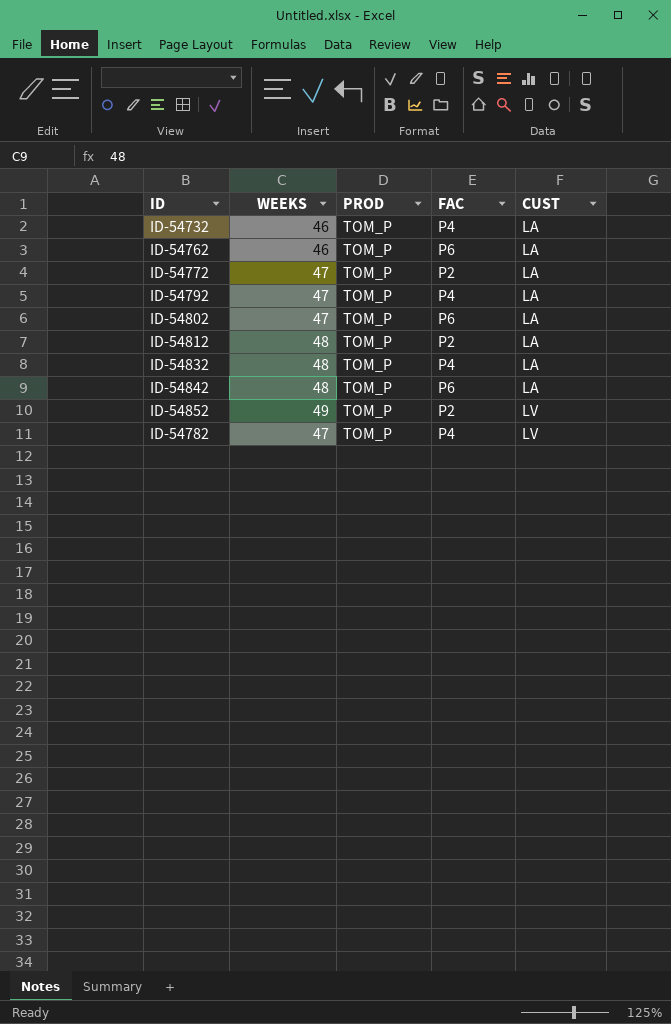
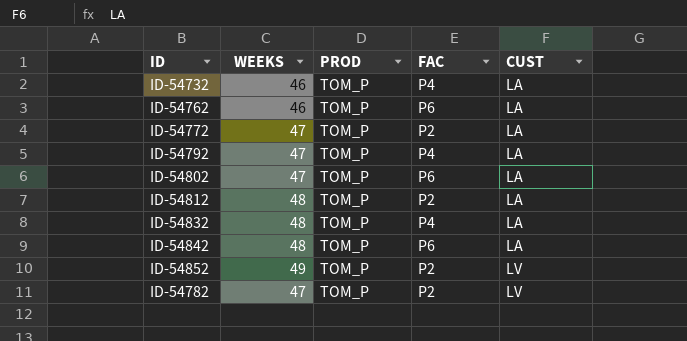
ID-54782 | FAC: P4 -> P2

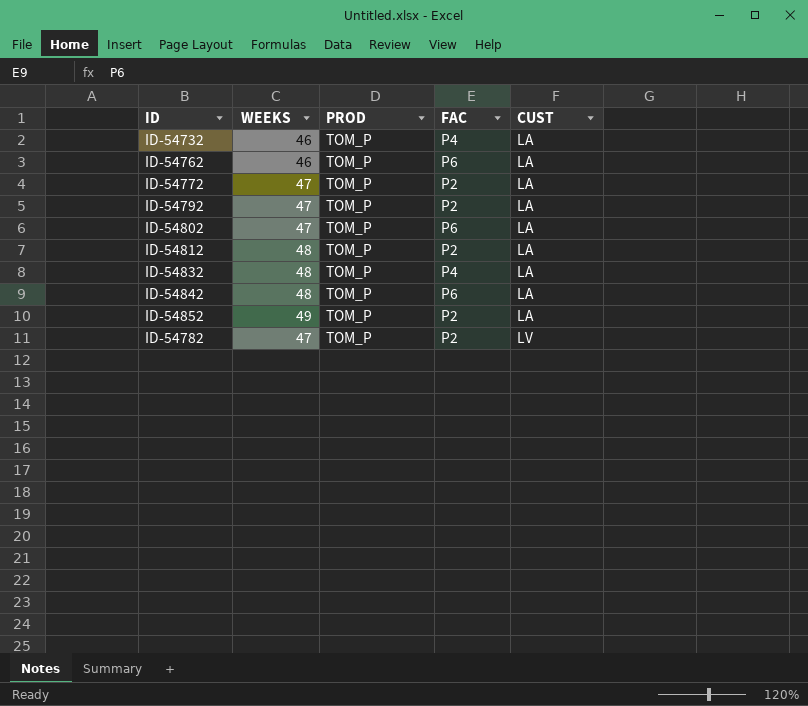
ID-54792 | FAC: P4 -> P2
ID-54852 | CUST: LV -> LA

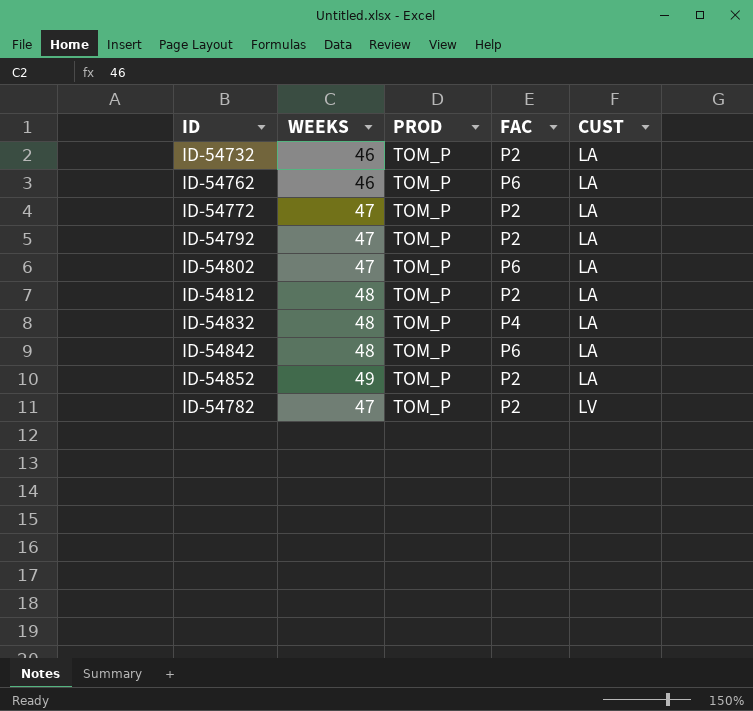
ID-54732 | FAC: P4 -> P2

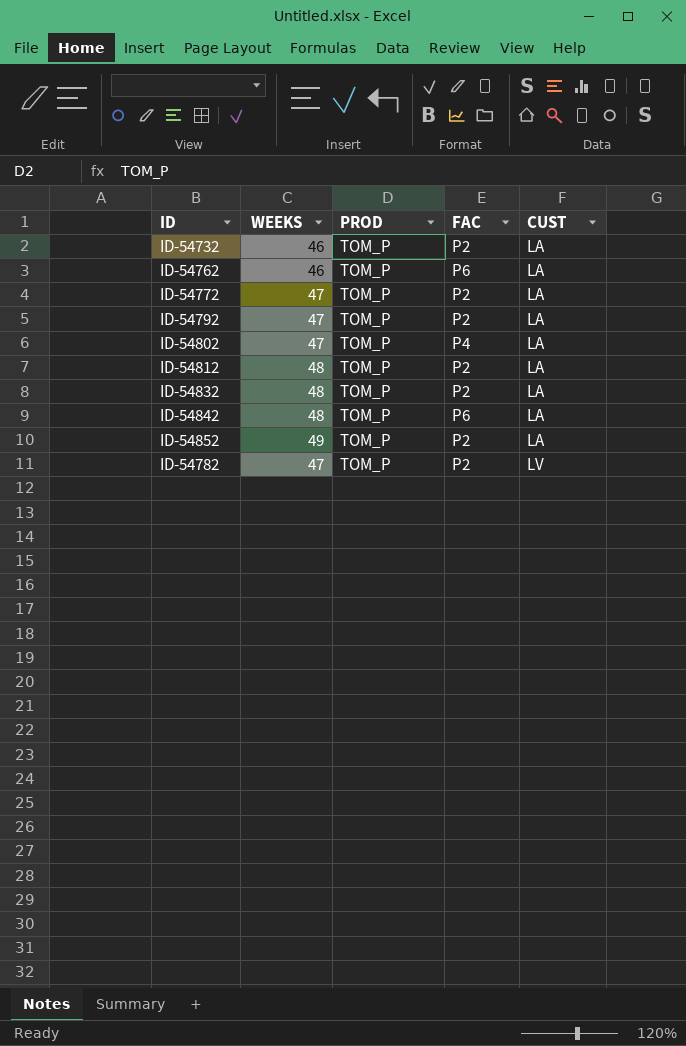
ID-54802 | FAC: P6 -> P4
ID-54832 | FAC: P4 -> P2

